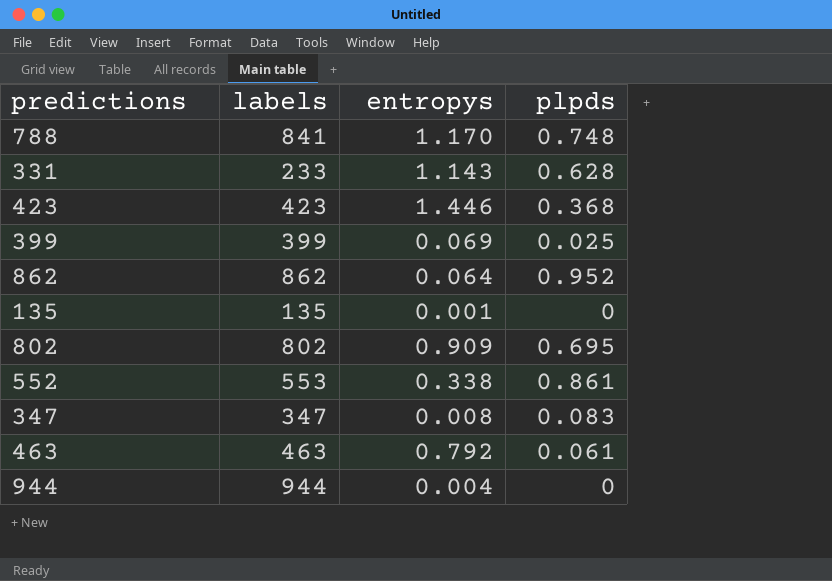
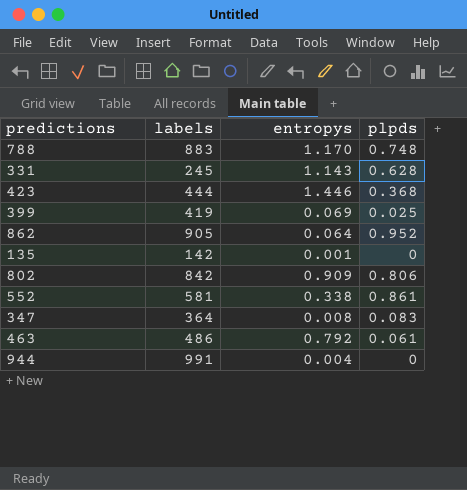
788 | labels: 841 -> 883
331 | labels: 233 -> 245
423 | labels: 423 -> 444
399 | labels: 399 -> 419
862 | labels: 862 -> 905
135 | labels: 135 -> 142
802 | labels: 802 -> 842
802 | plpds: 0.695 -> 0.806
552 | labels: 553 -> 581
347 | labels: 347 -> 364
463 | labels: 463 -> 486
944 | labels: 944 -> 991

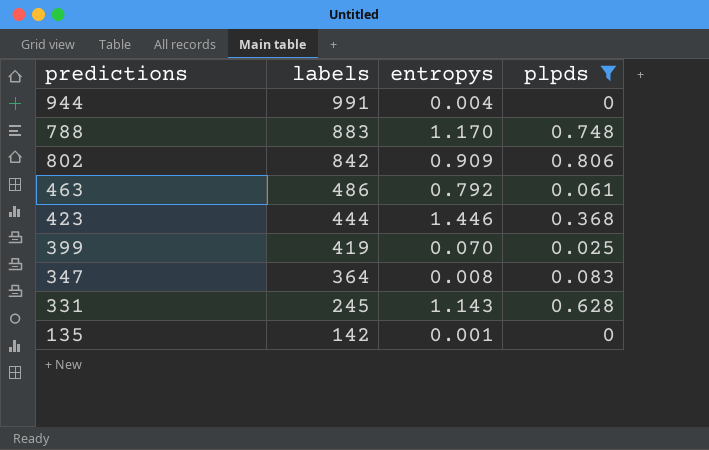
filter: none -> plpds <= 0.806
row order: none -> labels descending
399 | entropys: 0.069 -> 0.070

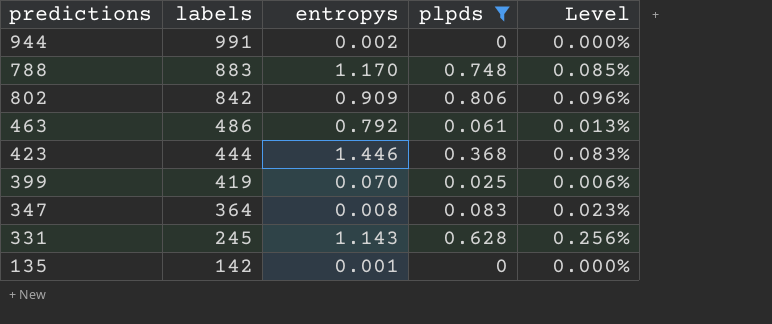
column Level | formula: none -> [plpds] / [labels]
944 | entropys: 0.004 -> 0.002

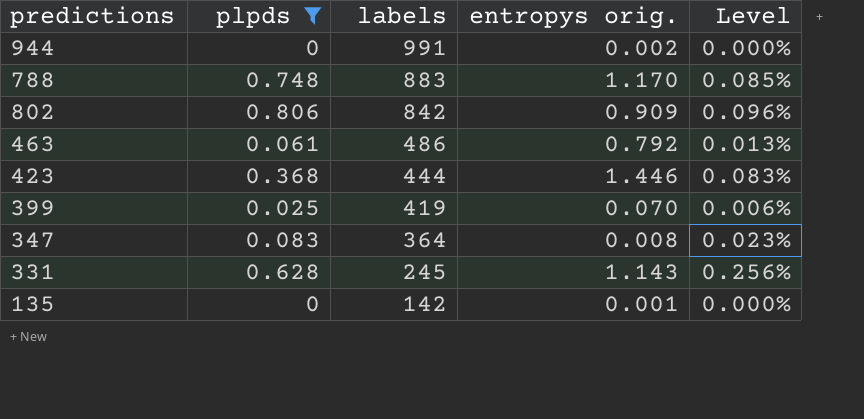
column plpds | position: 4 -> 2
column name: entropys -> entropys orig.

